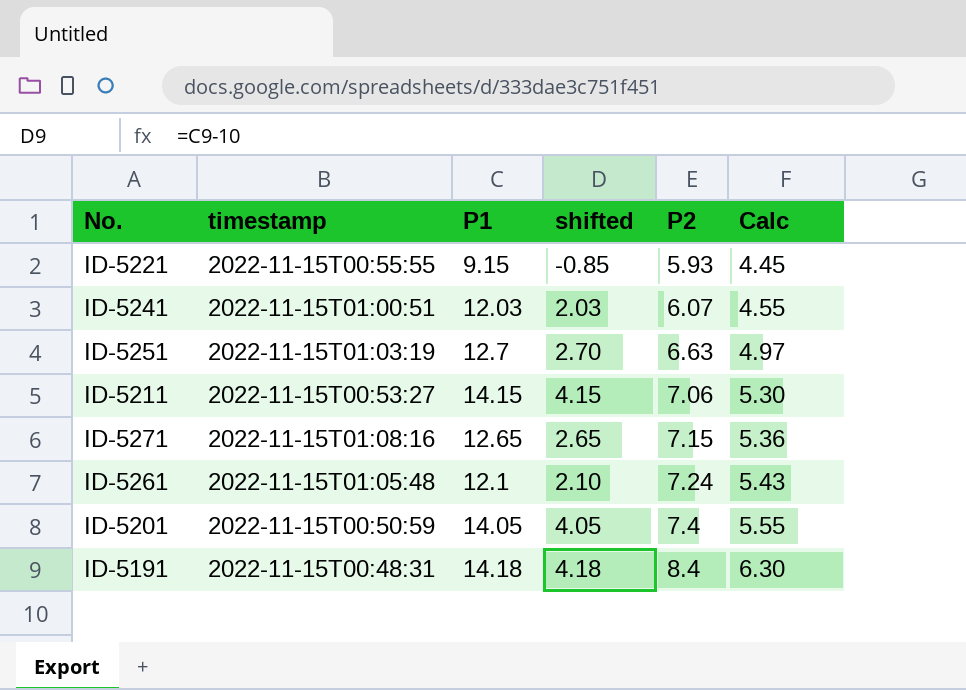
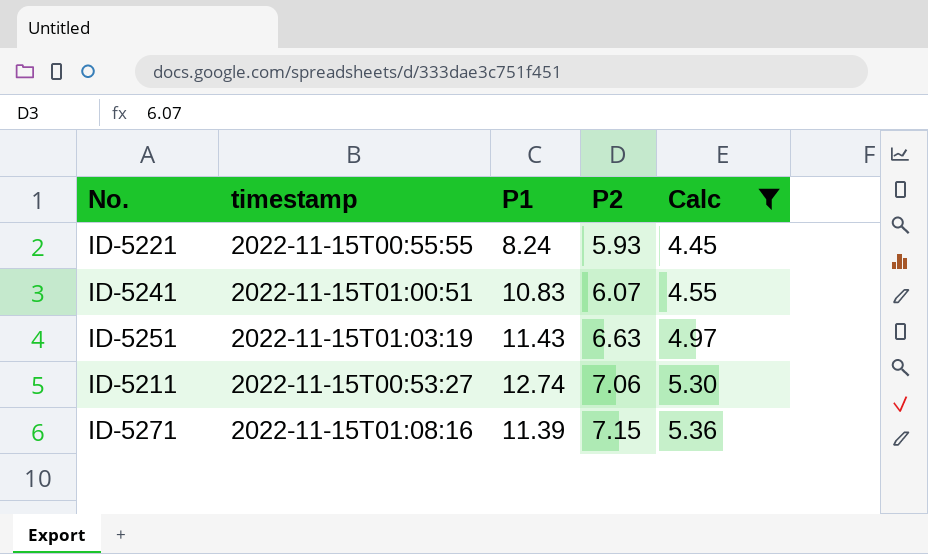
filter: none -> Calc <= 5.36
column shifted | formula: [P1] - 10 -> none
ID-5221 | P1: 9.15 -> 8.24
ID-5241 | P1: 12.03 -> 10.83
ID-5251 | P1: 12.7 -> 11.43
ID-5211 | P1: 14.15 -> 12.74
ID-5271 | P1: 12.65 -> 11.39

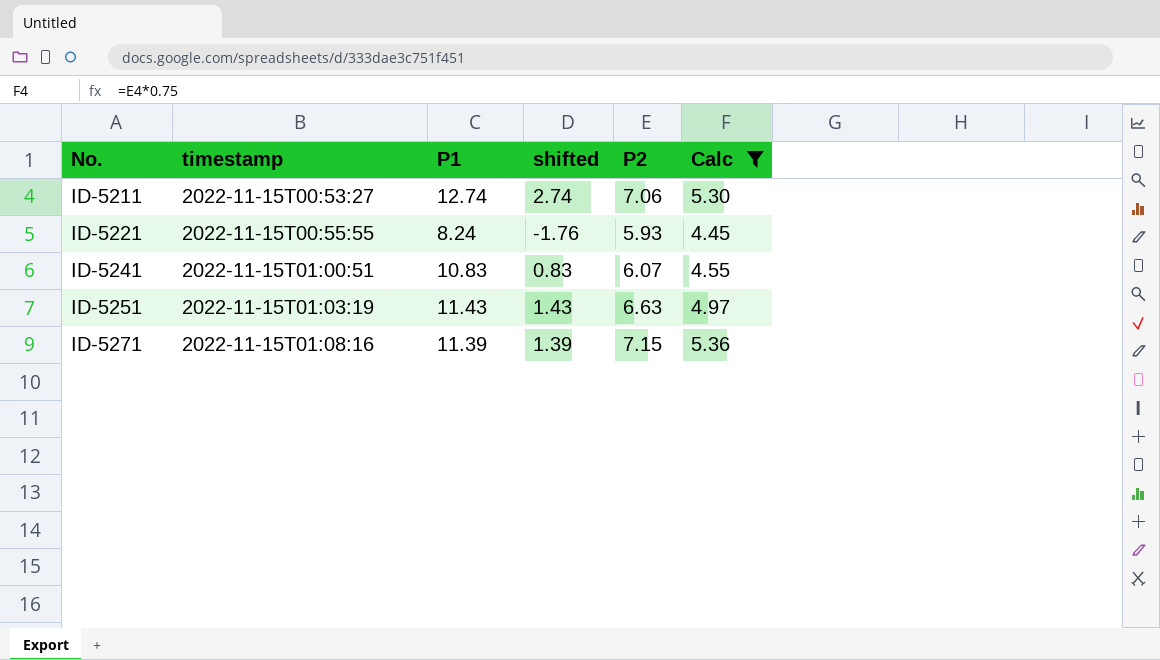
row order: P2 ascending -> No. ascending
column shifted | formula: none -> [P1] - 10

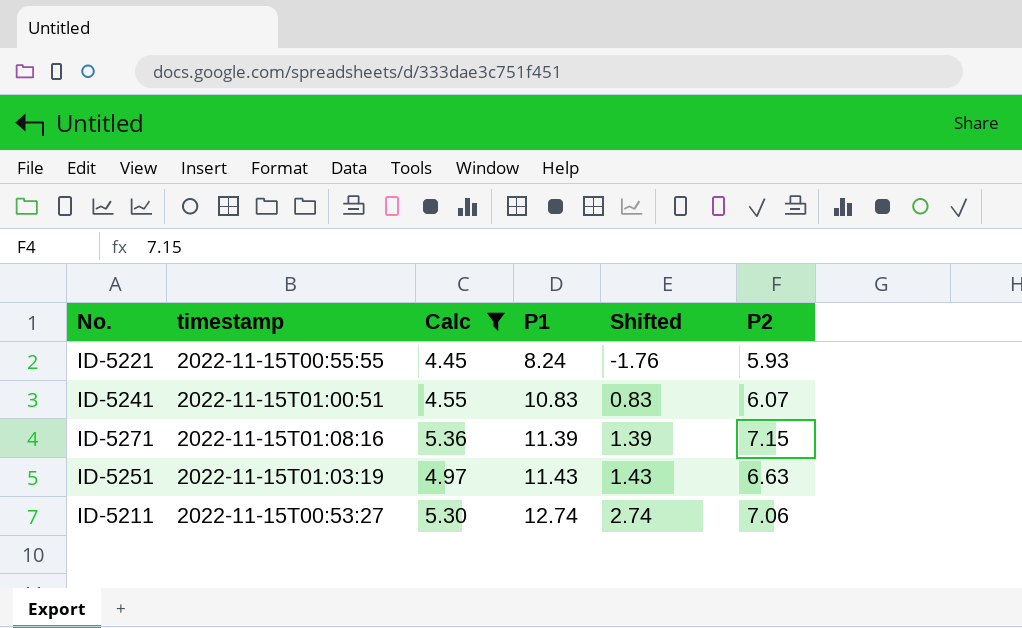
row order: No. ascending -> P1 ascending
column Calc | position: 6 -> 3
column name: shifted -> Shifted

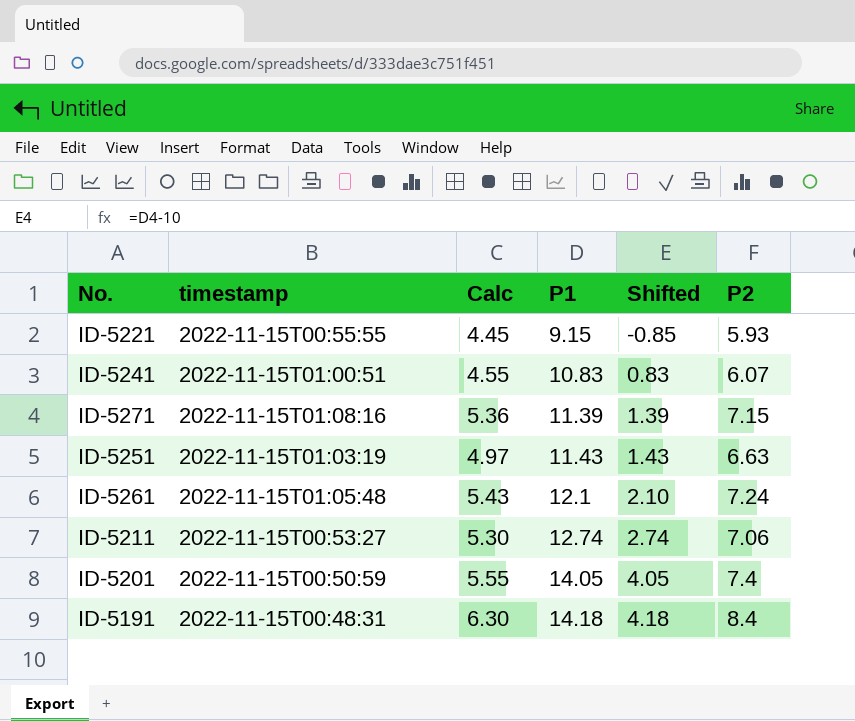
filter: Calc <= 5.36 -> none
ID-5221 | P1: 8.24 -> 9.15
ID-5221 | Shifted: -1.76 -> -0.85

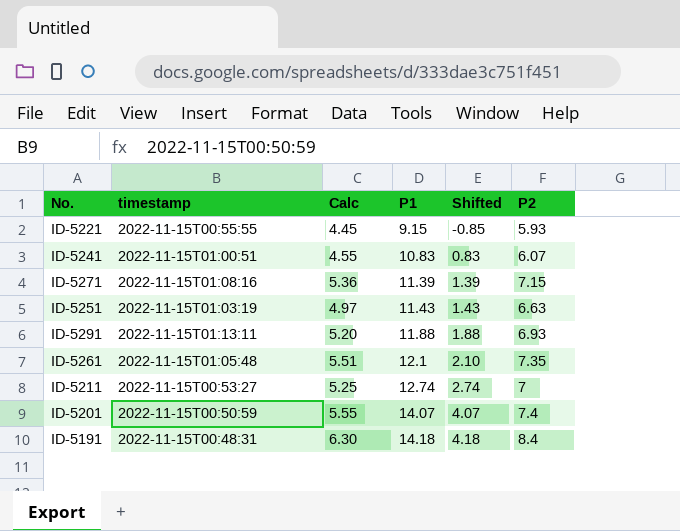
row ID-5291: none -> 2022-11-15T01:13:11 | 5.20 | 11.88 | 1.88 | 6.93
ID-5261 | Calc: 5.43 -> 5.51
ID-5261 | P2: 7.24 -> 7.35
ID-5211 | Calc: 5.30 -> 5.25
ID-5211 | P2: 7.06 -> 7
ID-5201 | P1: 14.05 -> 14.07
ID-5201 | Shifted: 4.05 -> 4.07

